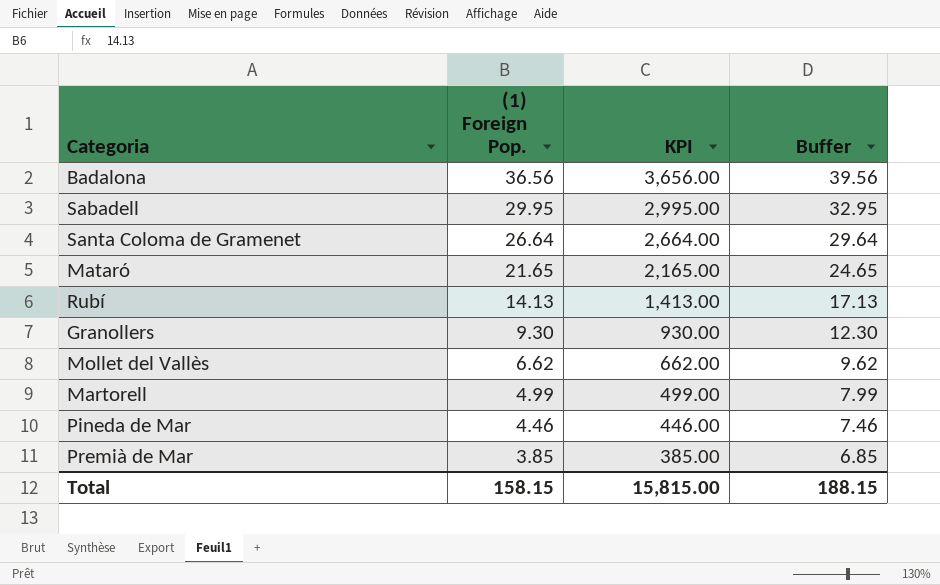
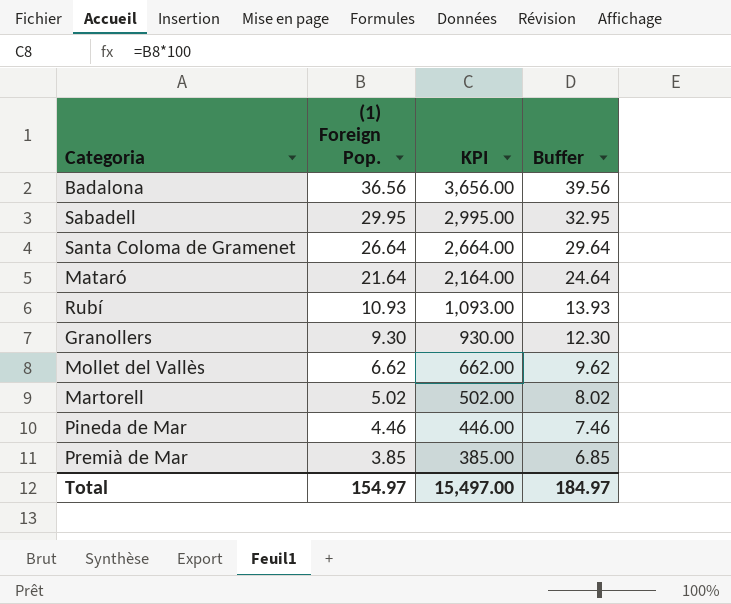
Mataró | (1) Foreign Pop.: 21.65 -> 21.64
Mataró | KPI: 2,165.00 -> 2,164.00
Mataró | Buffer: 24.65 -> 24.64
Rubí | (1) Foreign Pop.: 14.13 -> 10.93
Rubí | KPI: 1,413.00 -> 1,093.00
Rubí | Buffer: 17.13 -> 13.93
Martorell | (1) Foreign Pop.: 4.99 -> 5.02
Martorell | KPI: 499.00 -> 502.00
Martorell | Buffer: 7.99 -> 8.02
Total | (1) Foreign Pop.: 158.15 -> 154.97
Total | KPI: 15,815.00 -> 15,497.00
Total | Buffer: 188.15 -> 184.97

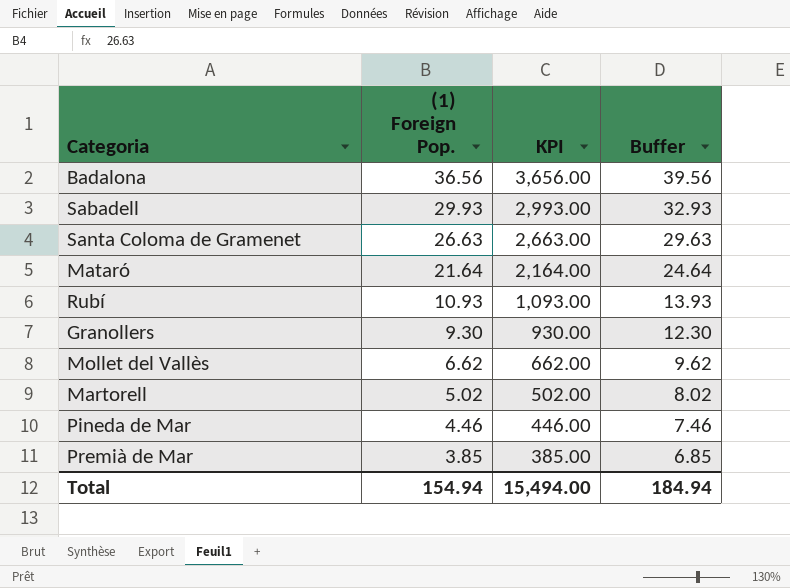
Sabadell | (1) Foreign Pop.: 29.95 -> 29.93
Sabadell | KPI: 2,995.00 -> 2,993.00
Sabadell | Buffer: 32.95 -> 32.93
Santa Coloma de Gramenet | (1) Foreign Pop.: 26.64 -> 26.63
Santa Coloma de Gramenet | KPI: 2,664.00 -> 2,663.00
Santa Coloma de Gramenet | Buffer: 29.64 -> 29.63
Total | (1) Foreign Pop.: 154.97 -> 154.94
Total | KPI: 15,497.00 -> 15,494.00
Total | Buffer: 184.97 -> 184.94

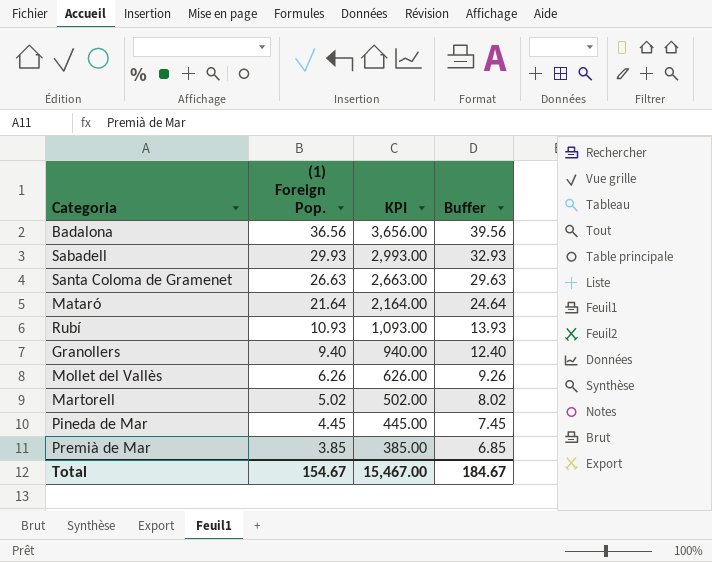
Granollers | (1) Foreign Pop.: 9.30 -> 9.40
Granollers | KPI: 930.00 -> 940.00
Granollers | Buffer: 12.30 -> 12.40
Mollet del Vallès | (1) Foreign Pop.: 6.62 -> 6.26
Mollet del Vallès | KPI: 662.00 -> 626.00
Mollet del Vallès | Buffer: 9.62 -> 9.26
Pineda de Mar | (1) Foreign Pop.: 4.46 -> 4.45
Pineda de Mar | KPI: 446.00 -> 445.00
Pineda de Mar | Buffer: 7.46 -> 7.45
Total | (1) Foreign Pop.: 154.94 -> 154.67
Total | KPI: 15,494.00 -> 15,467.00
Total | Buffer: 184.94 -> 184.67

